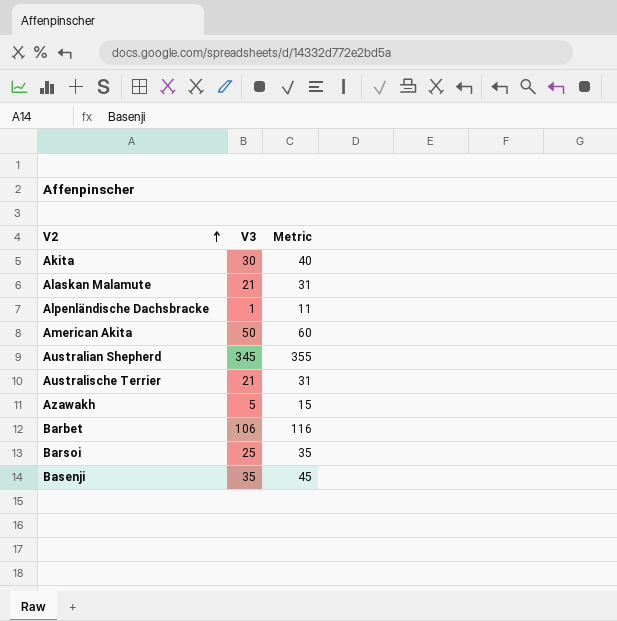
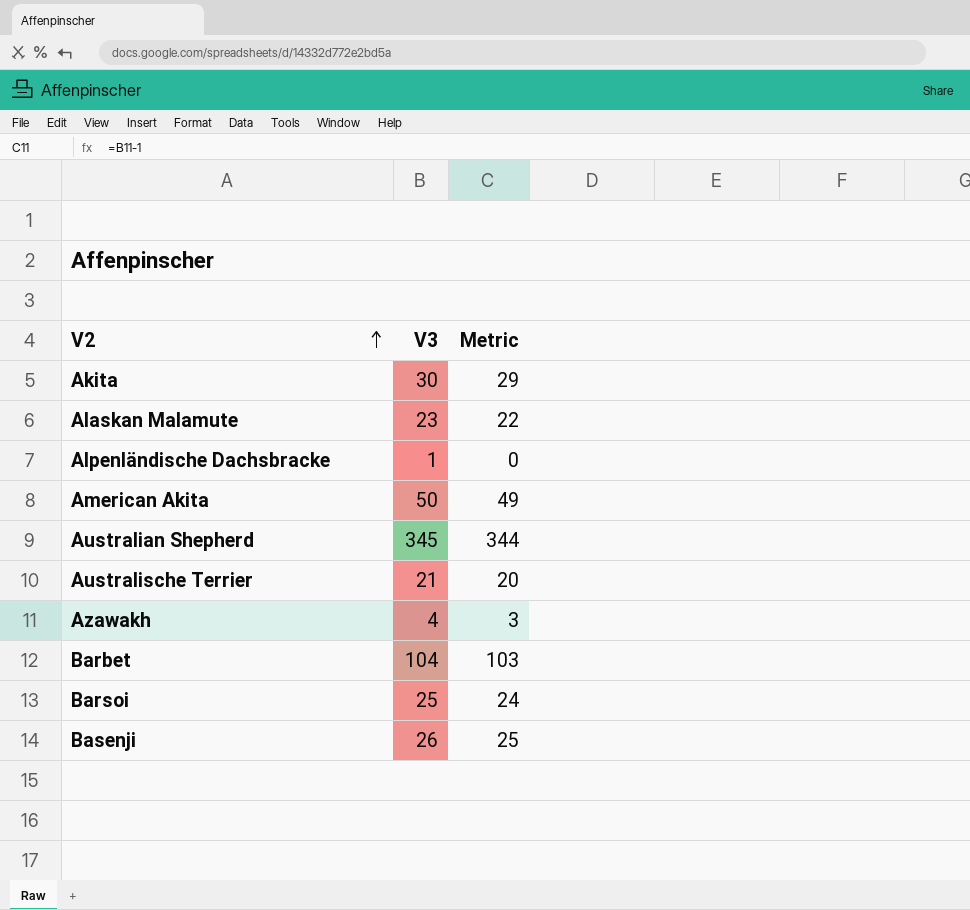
column Metric | formula: [V3] + 10 -> [V3] - 1
Alaskan Malamute | V3: 21 -> 23
Azawakh | V3: 5 -> 4
Barbet | V3: 106 -> 104
Basenji | V3: 35 -> 26

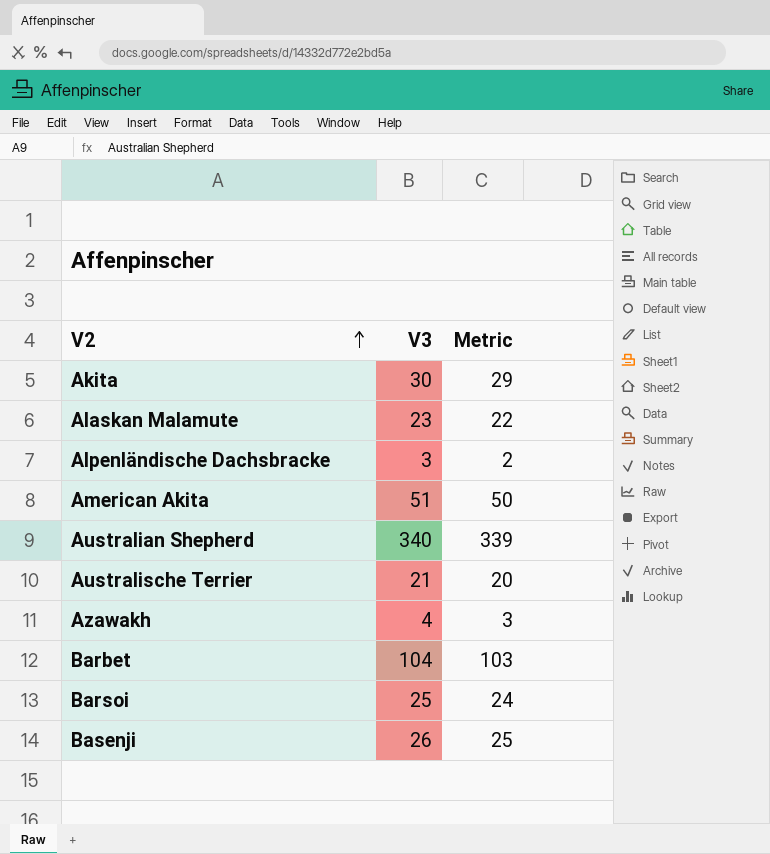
Alpenländische Dachsbracke | V3: 1 -> 3
Alpenländische Dachsbracke | Metric: 0 -> 2
American Akita | V3: 50 -> 51
American Akita | Metric: 49 -> 50
Australian Shepherd | V3: 345 -> 340
Australian Shepherd | Metric: 344 -> 339

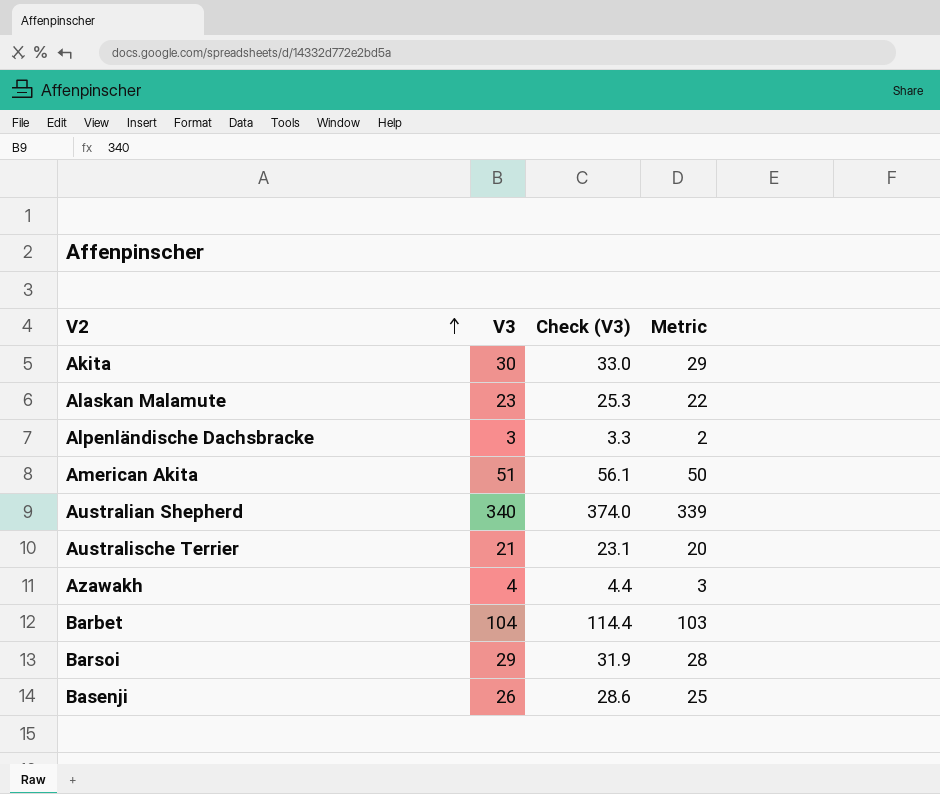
column Check (V3) | formula: none -> [V3] * 1.1
Barsoi | V3: 25 -> 29
Barsoi | Metric: 24 -> 28

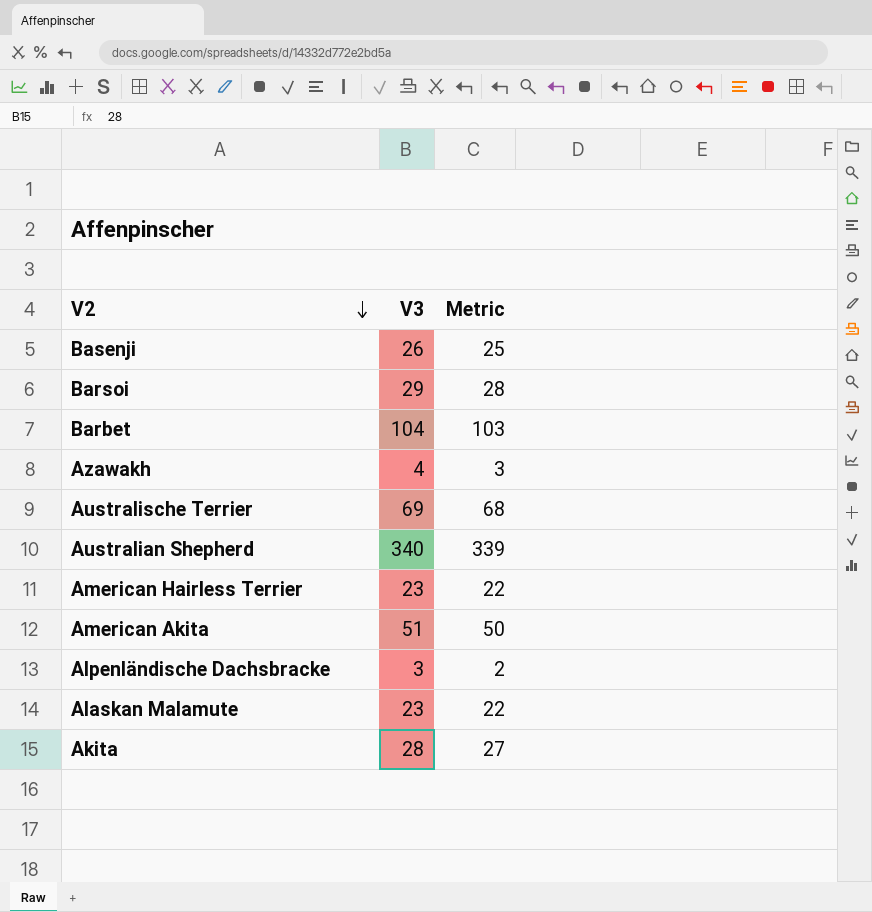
row order: V2 ascending -> V2 descending
column Check (V3) | formula: [V3] * 1.1 -> none
Australische Terrier | V3: 21 -> 69
Australische Terrier | Metric: 20 -> 68
row American Hairless Terrier: none -> 23 | 22
Akita | V3: 30 -> 28
Akita | Metric: 29 -> 27

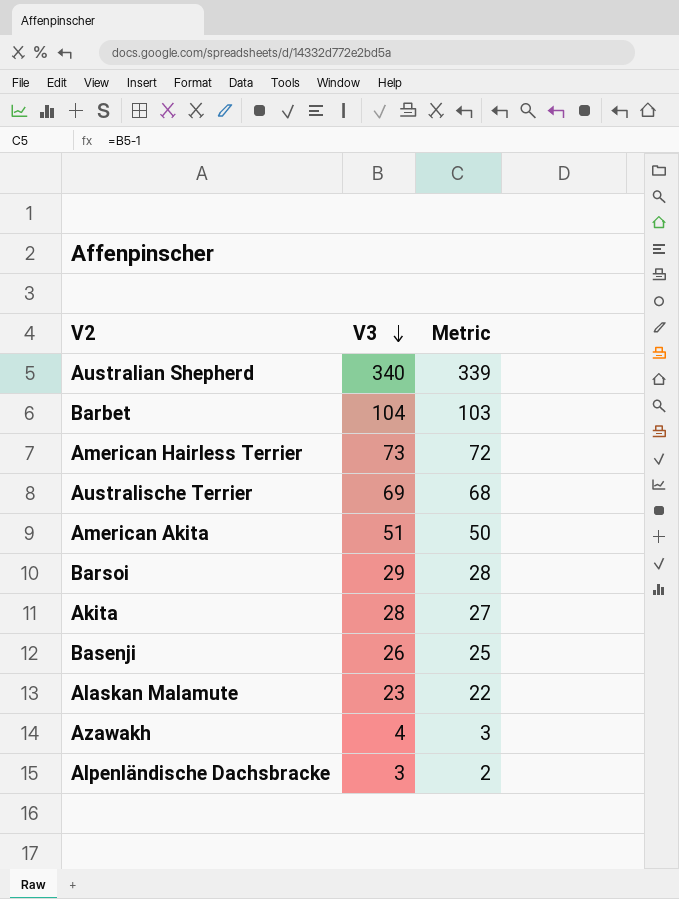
row order: V2 descending -> V3 descending
American Hairless Terrier | V3: 23 -> 73
American Hairless Terrier | Metric: 22 -> 72

